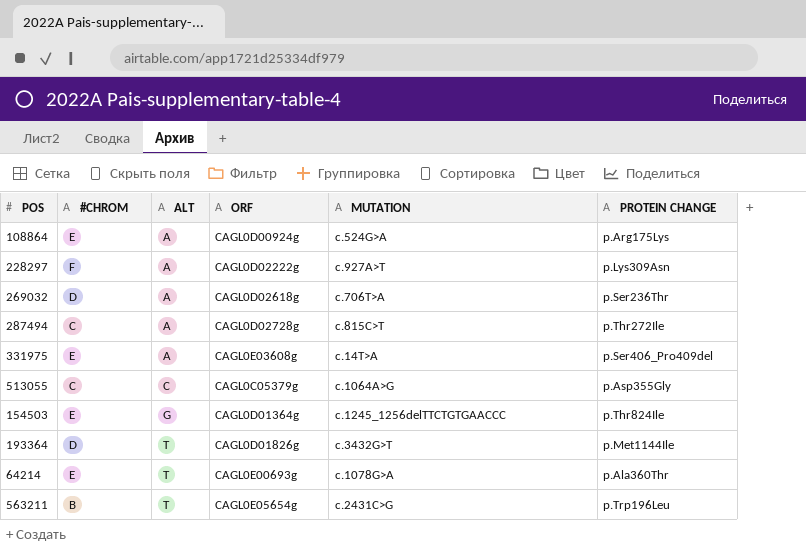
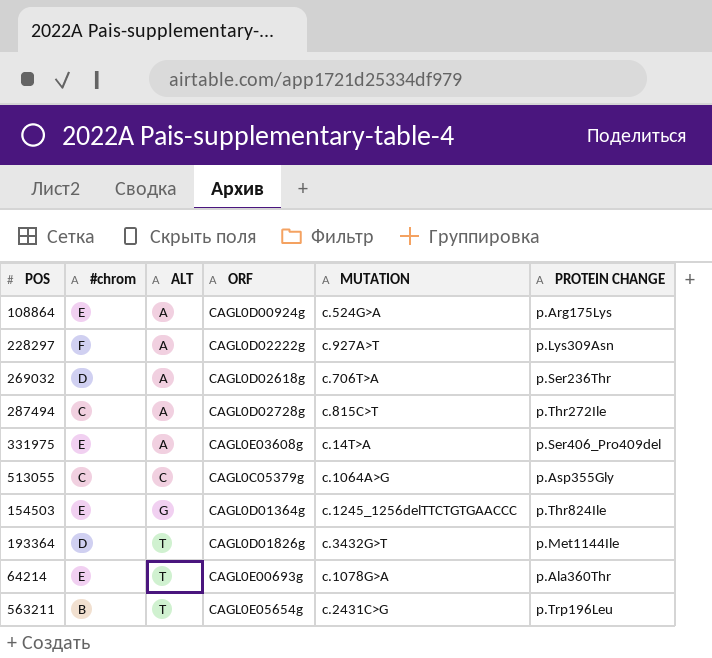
column name: #CHROM -> #chrom

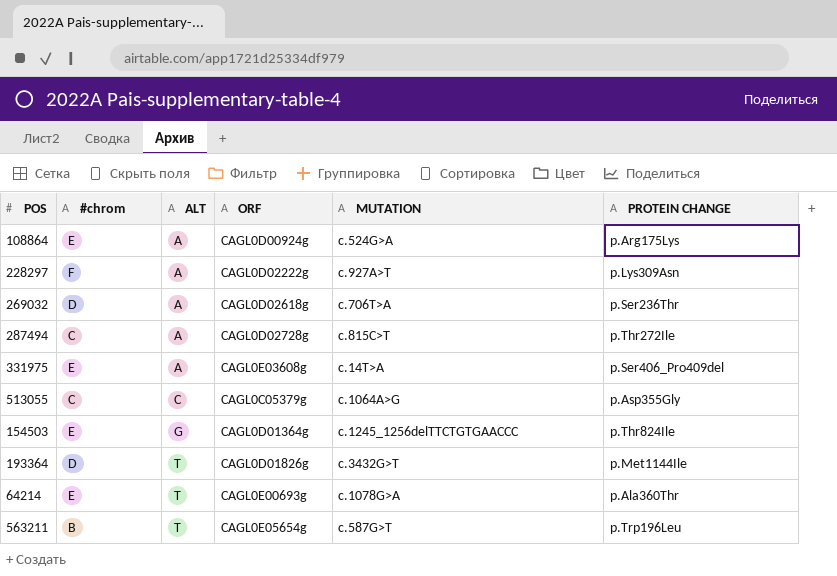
563211 | MUTATION: c.2431C>G -> c.587G>T

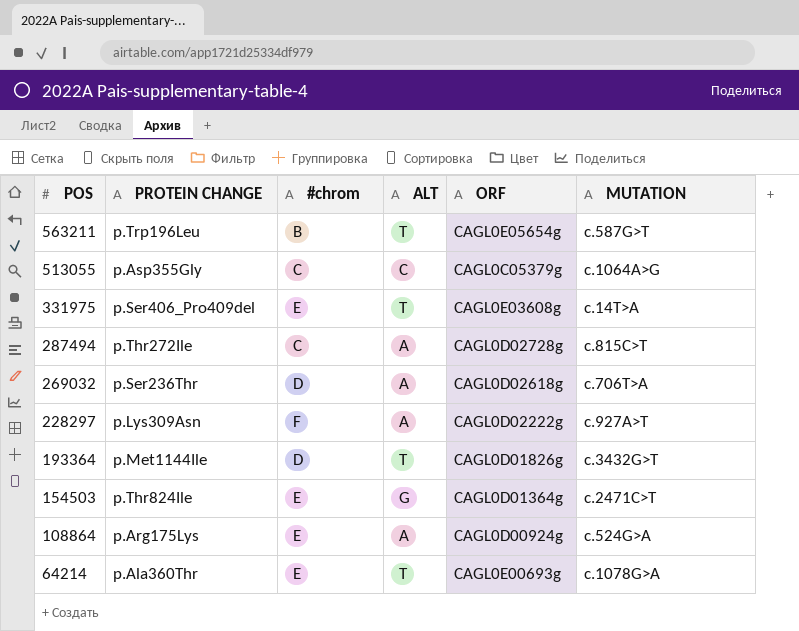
row order: ALT ascending -> POS descending
column PROTEIN CHANGE | position: 6 -> 2
331975 | ALT: A -> T
154503 | MUTATION: c.1245_1256delTTCTGTGAACCC -> c.2471C>T

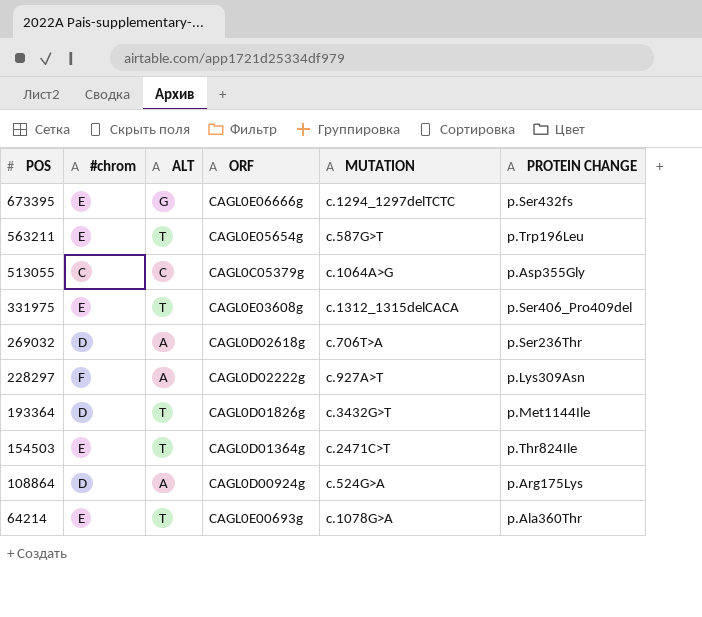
column PROTEIN CHANGE | position: 2 -> 6
row 287494: p.Thr272Ile | C | A | CAGL0D02728g | c.815C>T -> none
row 673395: none -> E | G | CAGL0E06666g | c.1294_1297delTCTC | p.Ser432fs
563211 | #chrom: B -> E
331975 | MUTATION: c.14T>A -> c.1312_1315delCACA
154503 | ALT: G -> T
108864 | #chrom: E -> D

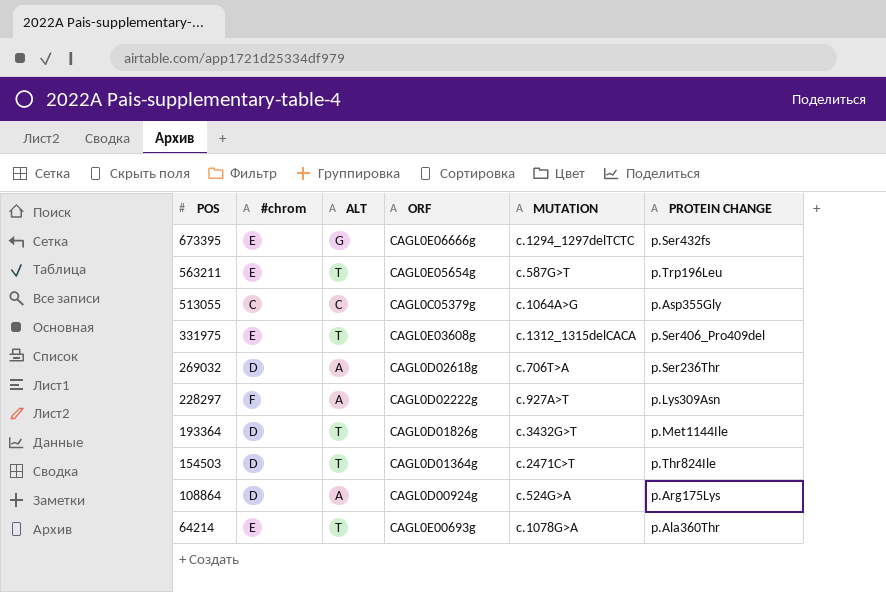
154503 | #chrom: E -> D

